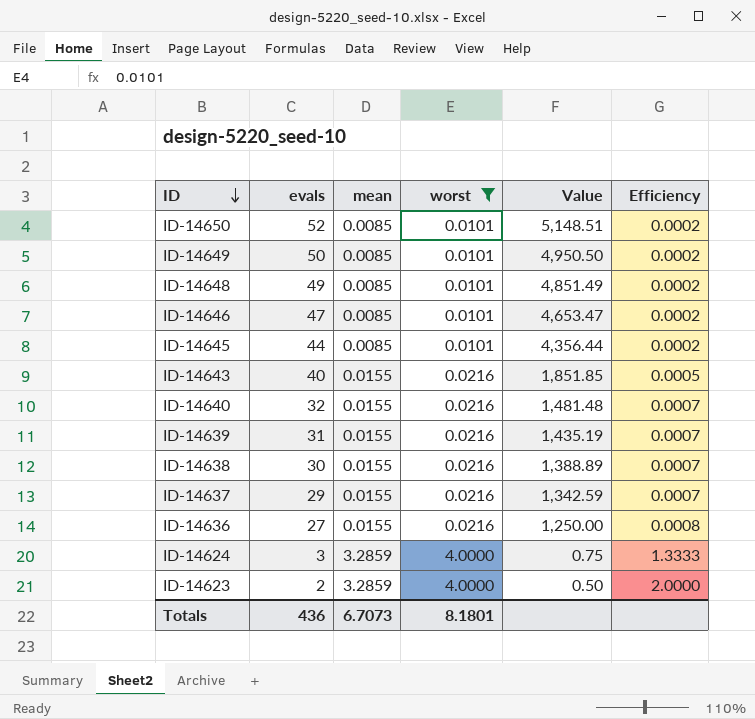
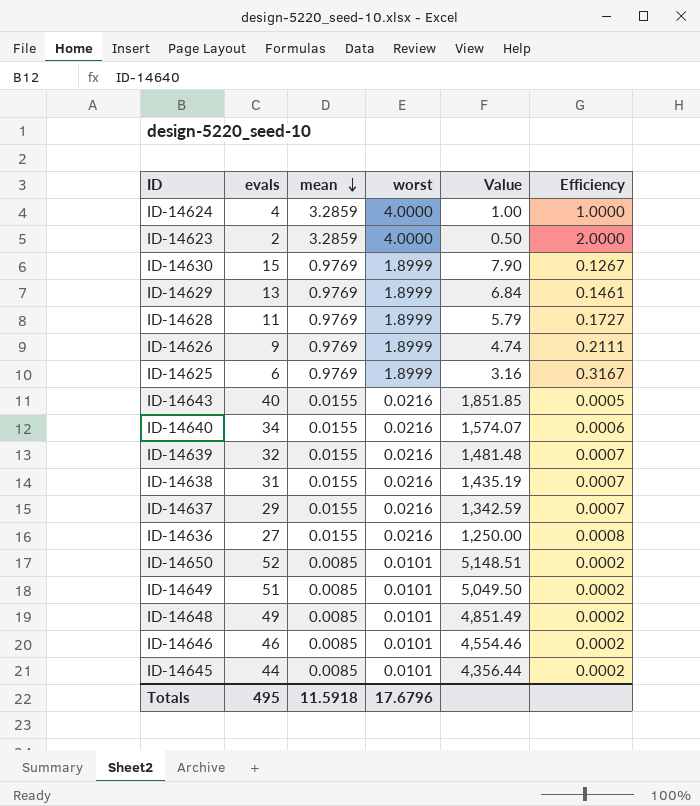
filter: worst != 1.8999 -> none
row order: ID descending -> mean descending
ID-14624 | evals: 3 -> 4
ID-14624 | Value: 0.75 -> 1.00
ID-14624 | Efficiency: 1.3333 -> 1.0000
ID-14640 | evals: 32 -> 34
ID-14640 | Value: 1,481.48 -> 1,574.07
ID-14640 | Efficiency: 0.0007 -> 0.0006
ID-14639 | evals: 31 -> 32
ID-14639 | Value: 1,435.19 -> 1,481.48
ID-14638 | evals: 30 -> 31
ID-14638 | Value: 1,388.89 -> 1,435.19
ID-14649 | evals: 50 -> 51
ID-14649 | Value: 4,950.50 -> 5,049.50
ID-14646 | evals: 47 -> 46
ID-14646 | Value: 4,653.47 -> 4,554.46
Totals | evals: 436 -> 495
Totals | mean: 6.7073 -> 11.5918
Totals | worst: 8.1801 -> 17.6796

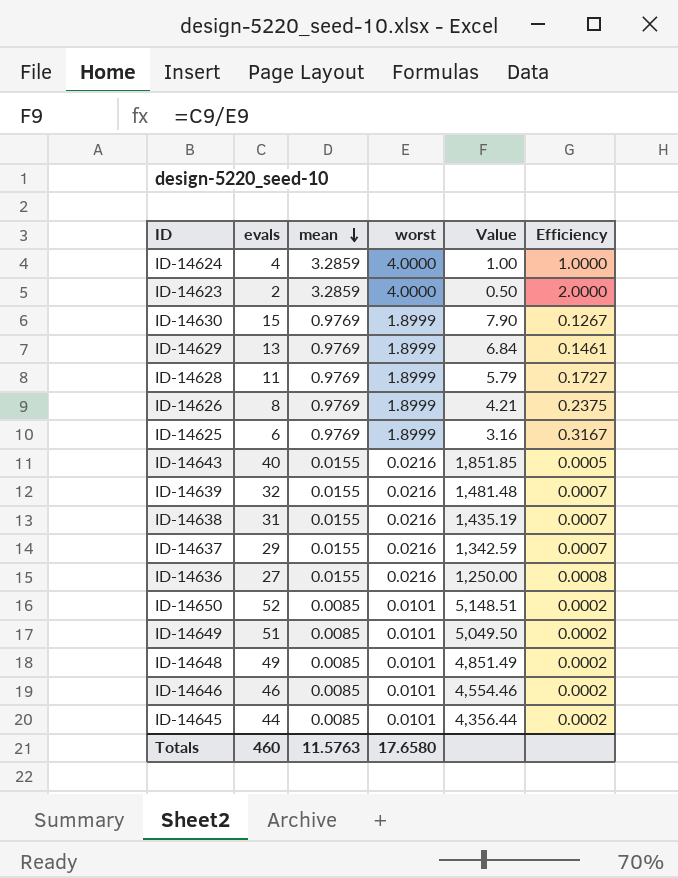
row ID-14640: 34 | 0.0155 | 0.0216 | 1,574.07 | 0.0006 -> none
ID-14626 | evals: 9 -> 8
ID-14626 | Value: 4.74 -> 4.21
ID-14626 | Efficiency: 0.2111 -> 0.2375
Totals | evals: 495 -> 460
Totals | mean: 11.5918 -> 11.5763
Totals | worst: 17.6796 -> 17.6580

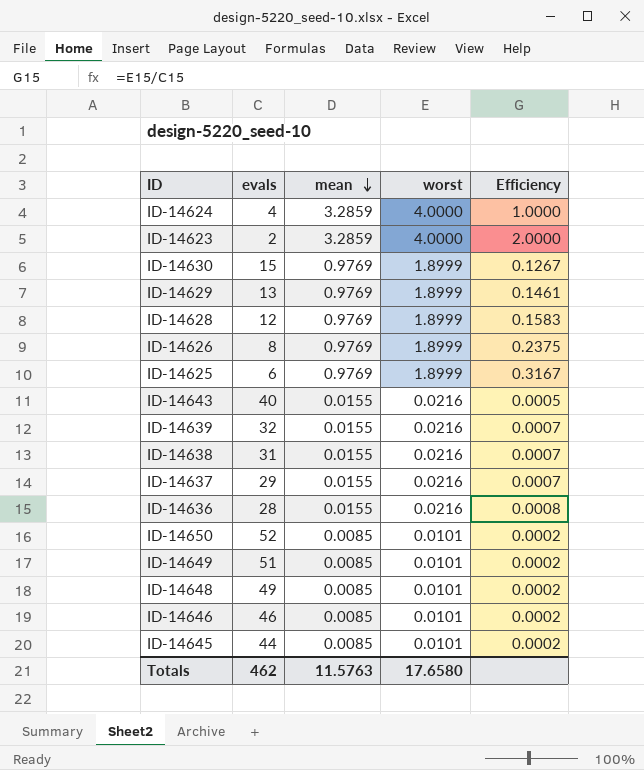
column Value | formula: [evals] / [worst] -> none
ID-14628 | evals: 11 -> 12
ID-14628 | Efficiency: 0.1727 -> 0.1583
ID-14636 | evals: 27 -> 28
Totals | evals: 460 -> 462

